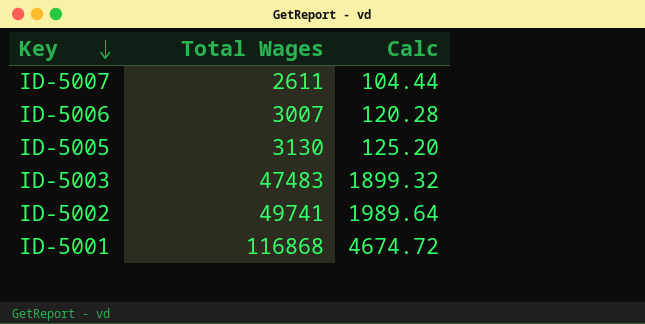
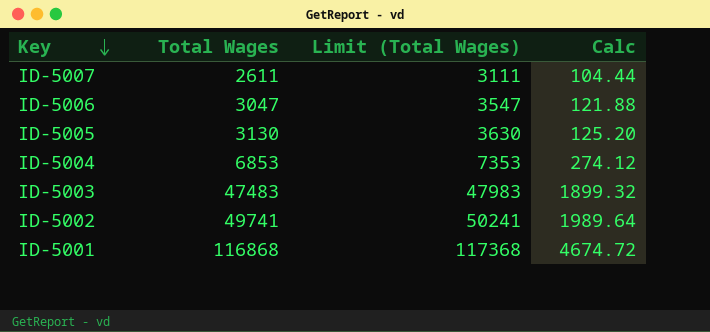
column Limit (Total Wages) | formula: none -> [Total Wages] + 500
ID-5006 | Total Wages: 3007 -> 3047
ID-5006 | Calc: 120.28 -> 121.88
row ID-5004: none -> 6853 | 7353 | 274.12

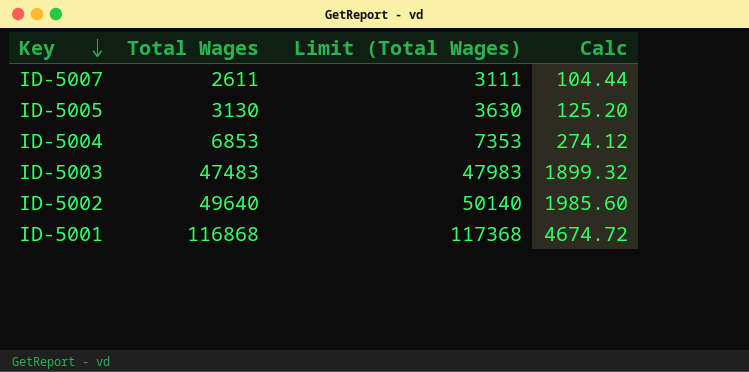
row ID-5006: 3047 | 3547 | 121.88 -> none
ID-5002 | Total Wages: 49741 -> 49640
ID-5002 | Limit (Total Wages): 50241 -> 50140
ID-5002 | Calc: 1989.64 -> 1985.60

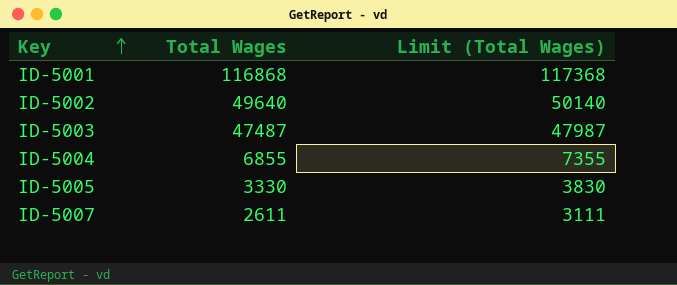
row order: Key descending -> Key ascending
column Calc | formula: [Total Wages] * 0.04 -> none
ID-5003 | Total Wages: 47483 -> 47487
ID-5003 | Limit (Total Wages): 47983 -> 47987
ID-5004 | Total Wages: 6853 -> 6855
ID-5004 | Limit (Total Wages): 7353 -> 7355
ID-5005 | Total Wages: 3130 -> 3330
ID-5005 | Limit (Total Wages): 3630 -> 3830

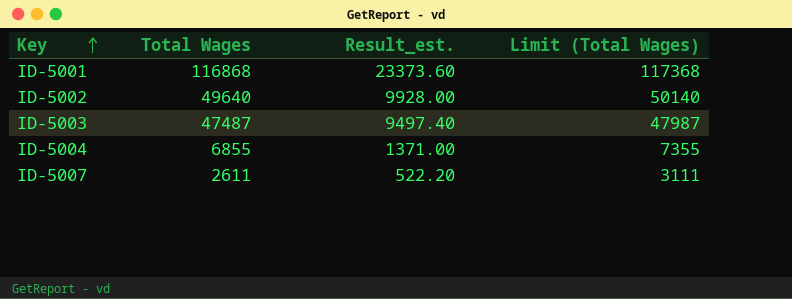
column Result_est. | formula: none -> [Total Wages] * 0.2
row ID-5005: 3330 | 3830 -> none

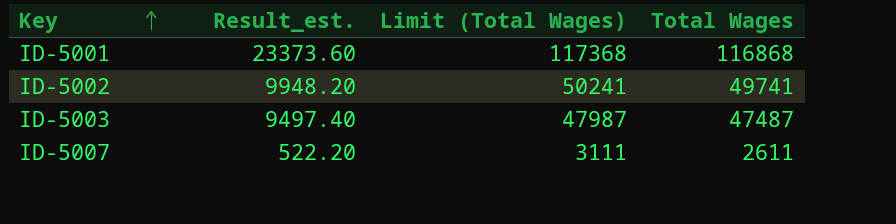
column Total Wages | position: 2 -> 4
row ID-5004: 6855 | 1371.00 | 7355 -> none
ID-5002 | Result_est.: 9928.00 -> 9948.20
ID-5002 | Limit (Total Wages): 50140 -> 50241
ID-5002 | Total Wages: 49640 -> 49741

